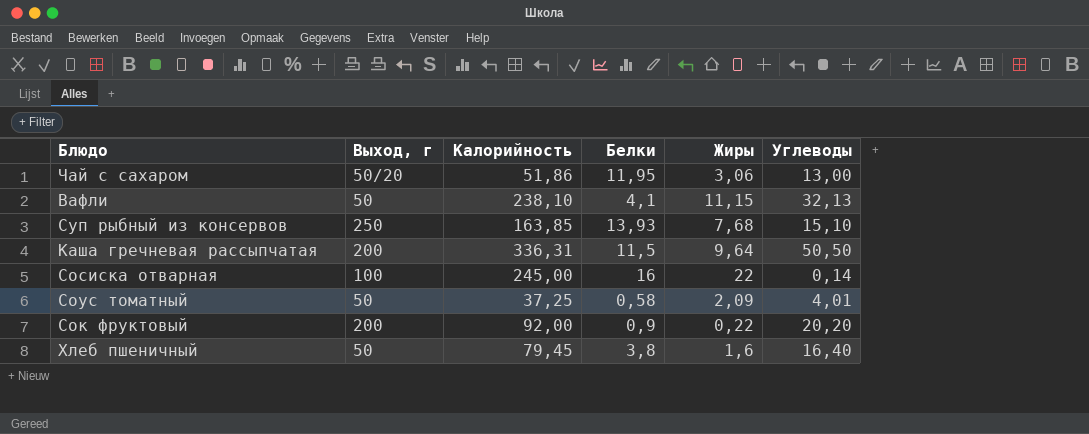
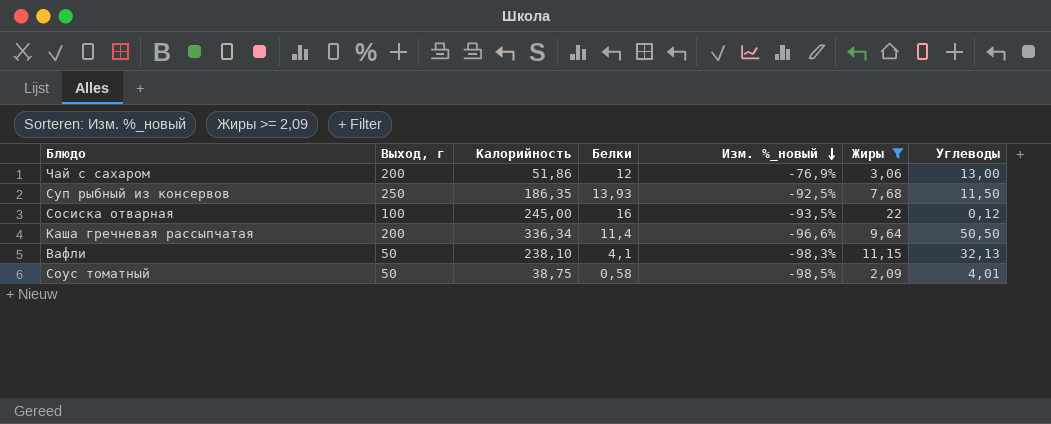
filter: none -> Жиры >= 2,09
row order: none -> Изм. %_новый descending
column Изм. %_новый | formula: none -> ([Белки] - [Калорийность]) / [Калорийность]
Чай с сахаром | Выход, г: 50/20 -> 200
Чай с сахаром | Белки: 11,95 -> 12
Суп рыбный из консервов | Калорийность: 163,85 -> 186,35
Суп рыбный из консервов | Углеводы: 15,10 -> 11,50
Сосиска отварная | Углеводы: 0,14 -> 0,12
Каша гречневая рассыпчатая | Калорийность: 336,31 -> 336,34
Каша гречневая рассыпчатая | Белки: 11,5 -> 11,4
Соус томатный | Калорийность: 37,25 -> 38,75

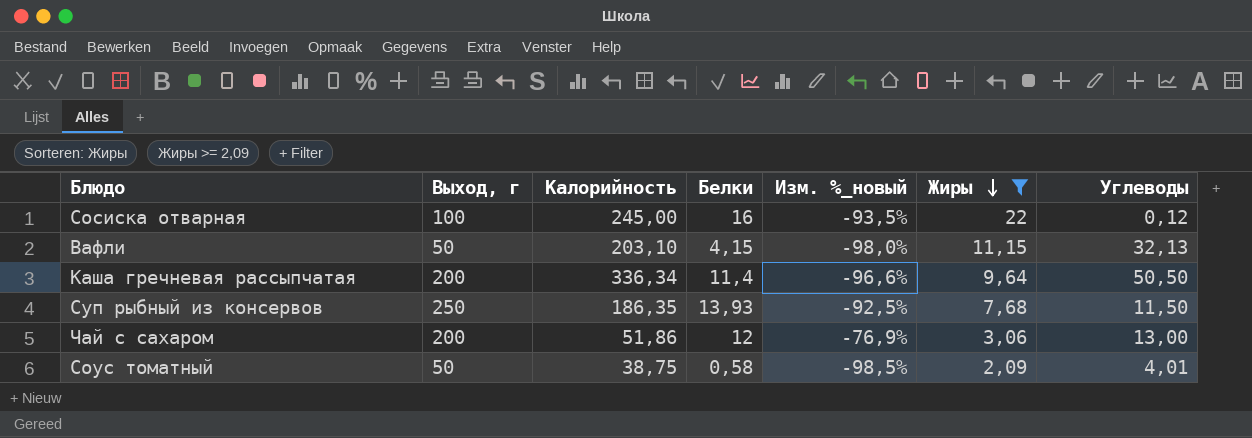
row order: Изм. %_новый descending -> Жиры descending
Вафли | Калорийность: 238,10 -> 203,10
Вафли | Белки: 4,1 -> 4,15
Вафли | Изм. %_новый: -98,3% -> -98,0%

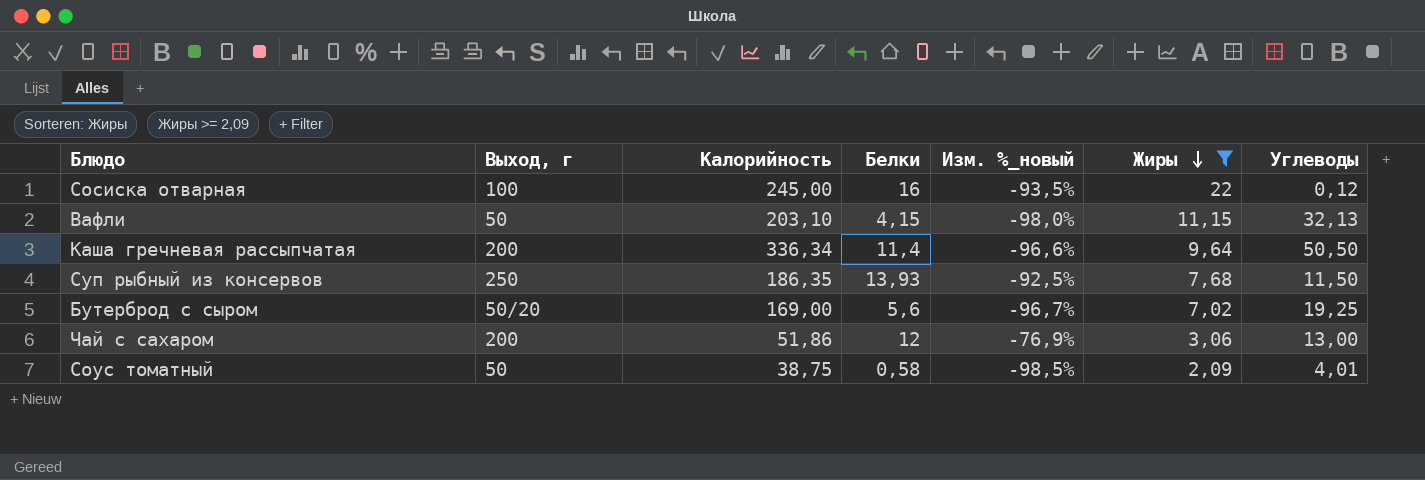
row Бутерброд с сыром: none -> 50/20 | 169,00 | 5,6 | -96,7% | 7,02 | 19,25

